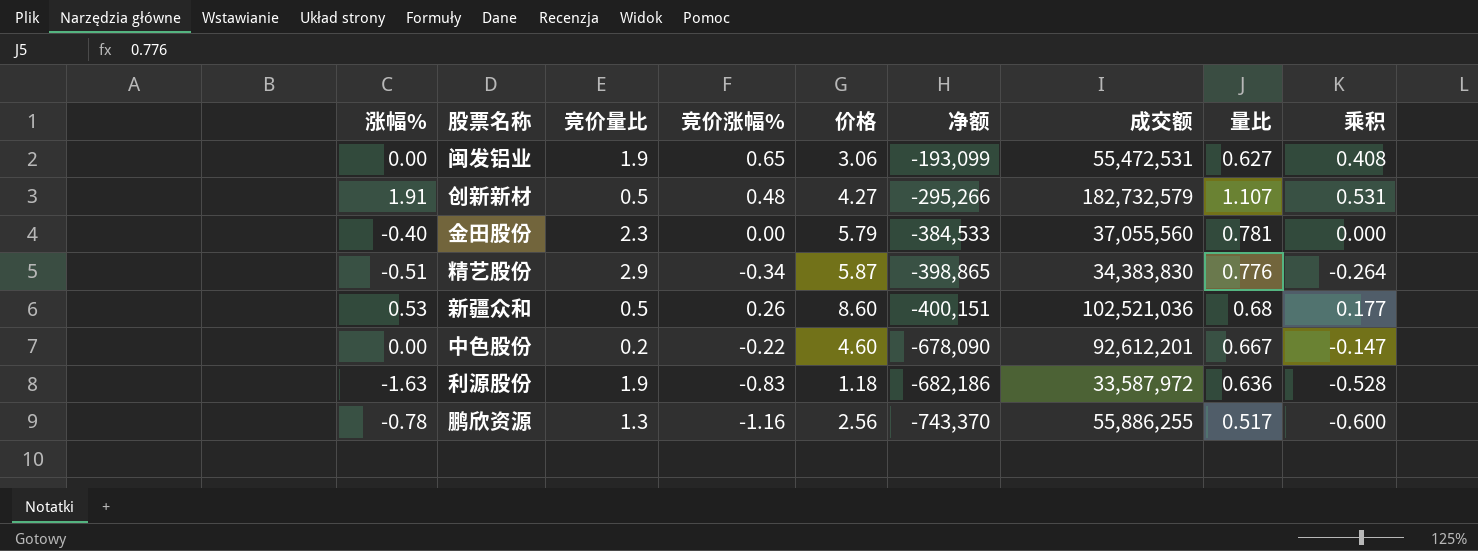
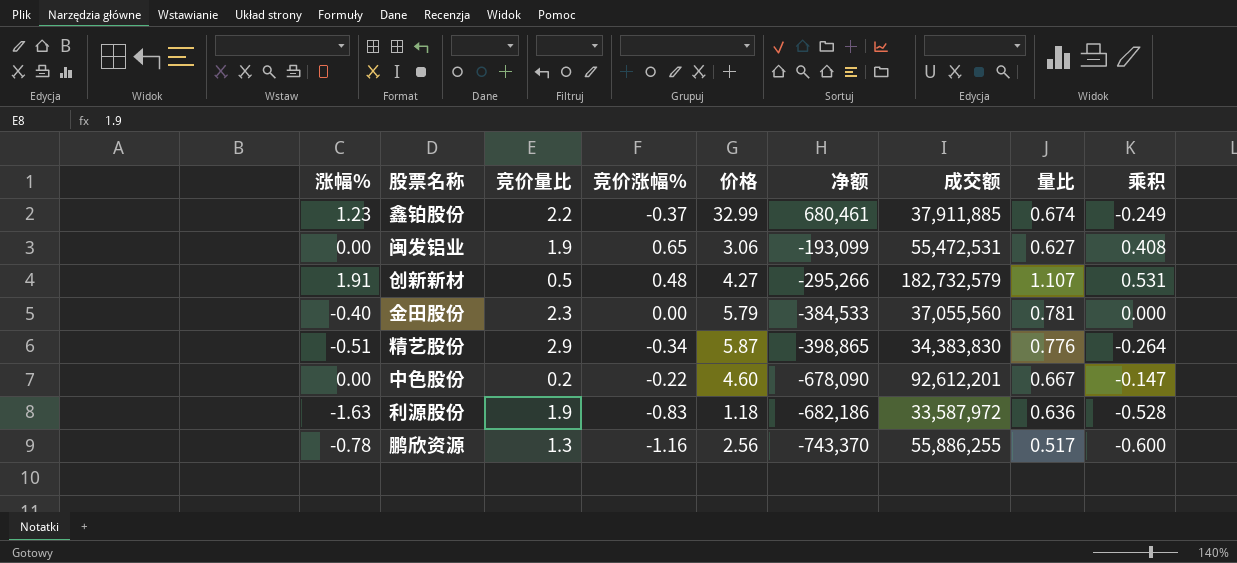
row 新疆众和: 0.53 | 0.5 | 0.26 | 8.60 | -400,151 | 102,521,036 | 0.68 | 0.177 -> none
row 鑫铂股份: none -> 1.23 | 2.2 | -0.37 | 32.99 | 680,461 | 37,911,885 | 0.674 | -0.249

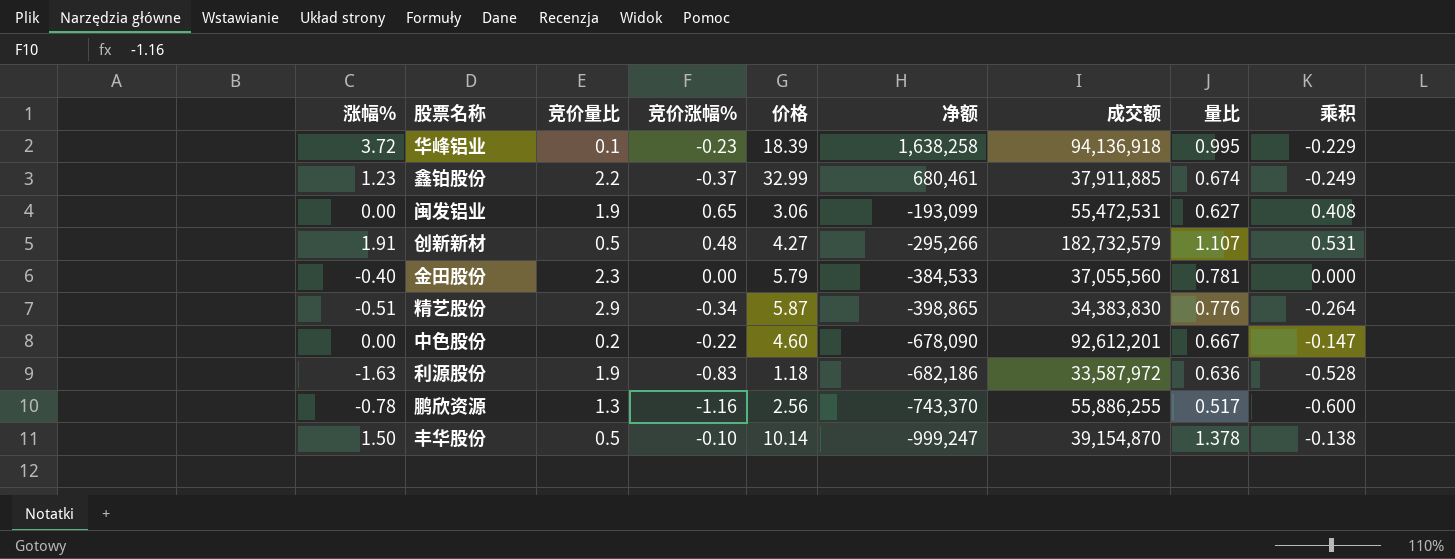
row 华峰铝业: none -> 3.72 | 0.1 | -0.23 | 18.39 | 1,638,258 | 94,136,918 | 0.995 | -0.229
row 丰华股份: none -> 1.50 | 0.5 | -0.10 | 10.14 | -999,247 | 39,154,870 | 1.378 | -0.138

